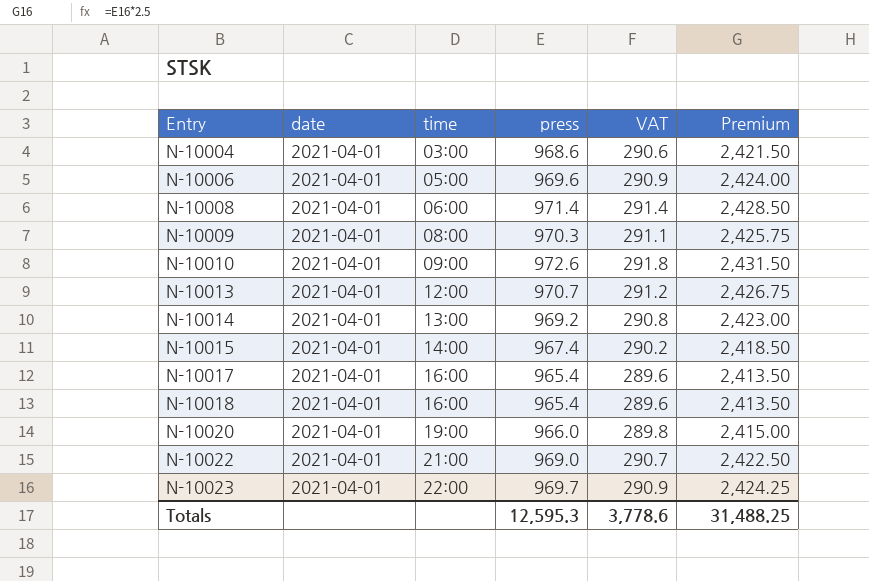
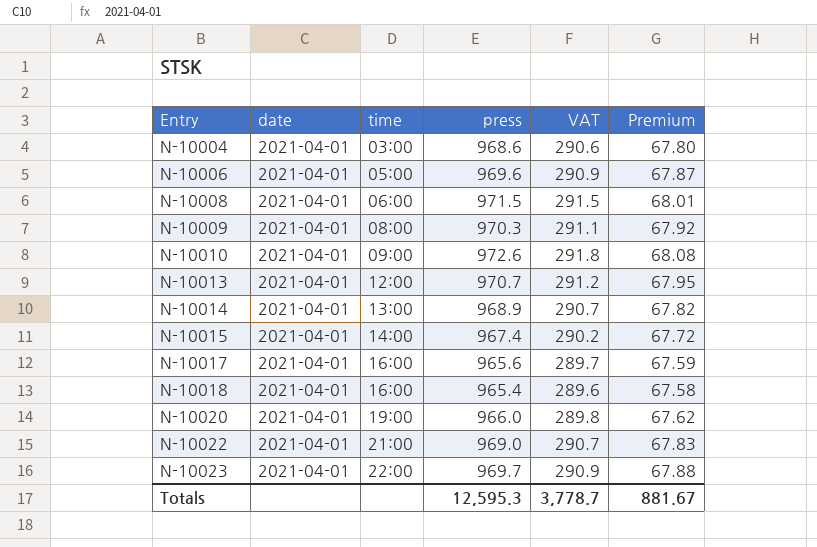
column Premium | formula: [press] * 2.5 -> [press] * 0.07
N-10008 | press: 971.4 -> 971.5
N-10008 | VAT: 291.4 -> 291.5
N-10014 | press: 969.2 -> 968.9
N-10014 | VAT: 290.8 -> 290.7
N-10017 | press: 965.4 -> 965.6
N-10017 | VAT: 289.6 -> 289.7
Totals | VAT: 3,778.6 -> 3,778.7
Totals | Premium: 31,488.25 -> 881.67

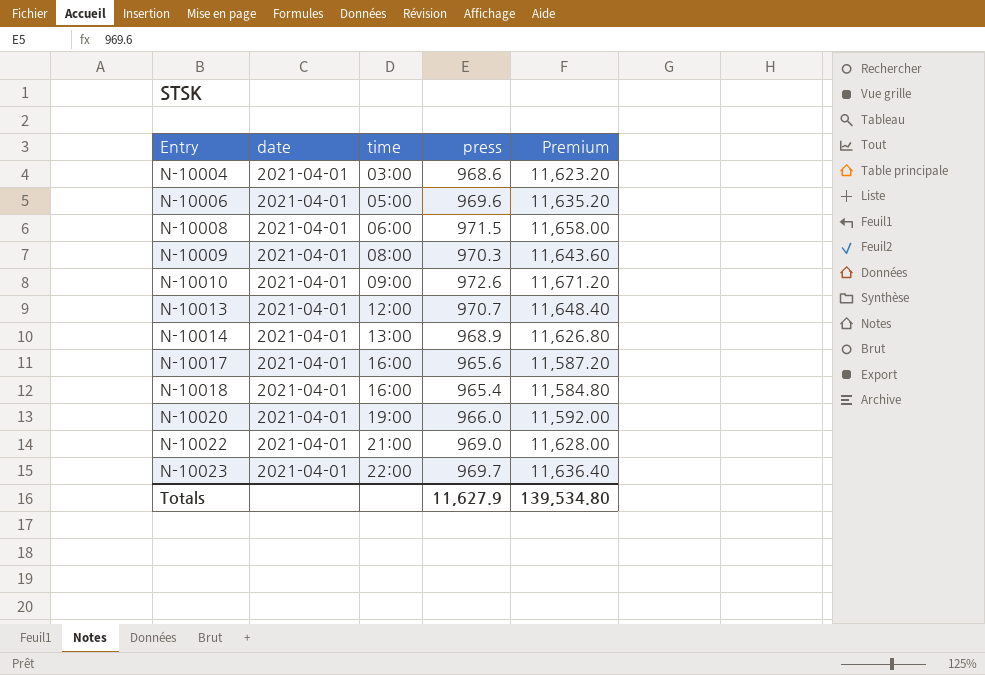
column VAT | formula: [press] * 0.3 -> none
column Premium | formula: [press] * 0.07 -> [press] * 12
row N-10015: 2021-04-01 | 14:00 | 967.4 | 290.2 | 67.72 -> none
Totals | press: 12,595.3 -> 11,627.9
Totals | Premium: 881.67 -> 139,534.80

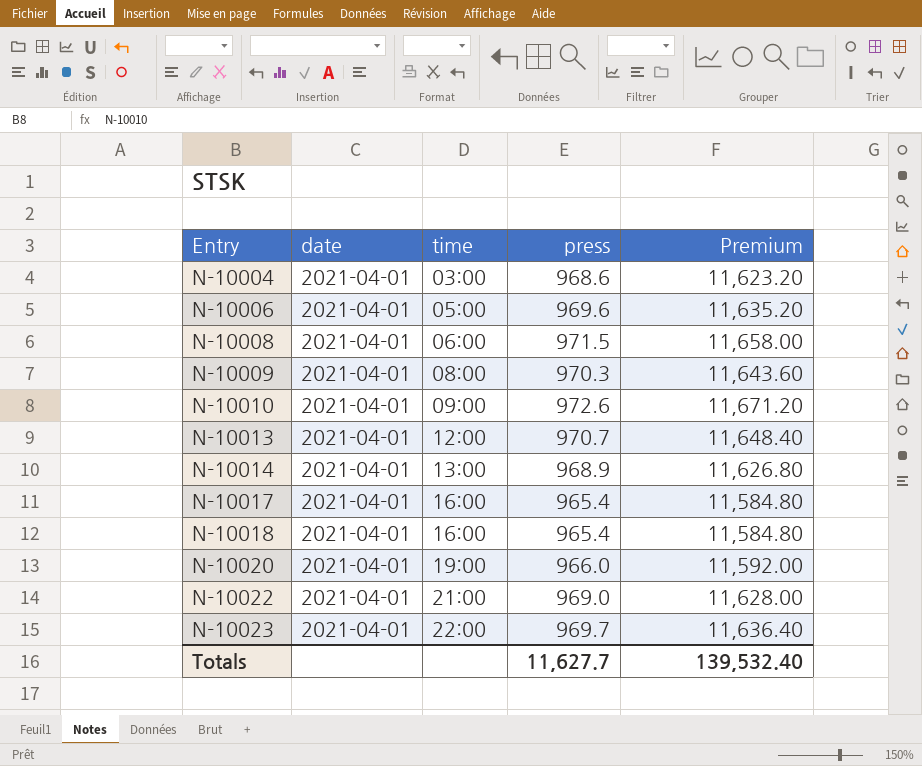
N-10017 | press: 965.6 -> 965.4
N-10017 | Premium: 11,587.20 -> 11,584.80
Totals | press: 11,627.9 -> 11,627.7
Totals | Premium: 139,534.80 -> 139,532.40

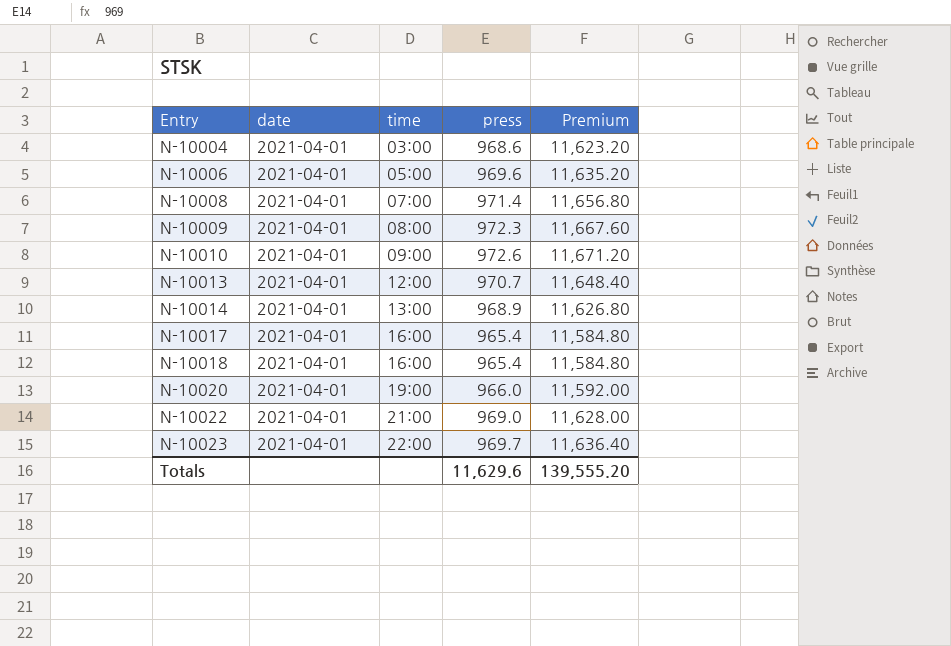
N-10008 | time: 06:00 -> 07:00
N-10008 | press: 971.5 -> 971.4
N-10008 | Premium: 11,658.00 -> 11,656.80
N-10009 | press: 970.3 -> 972.3
N-10009 | Premium: 11,643.60 -> 11,667.60
Totals | press: 11,627.7 -> 11,629.6
Totals | Premium: 139,532.40 -> 139,555.20

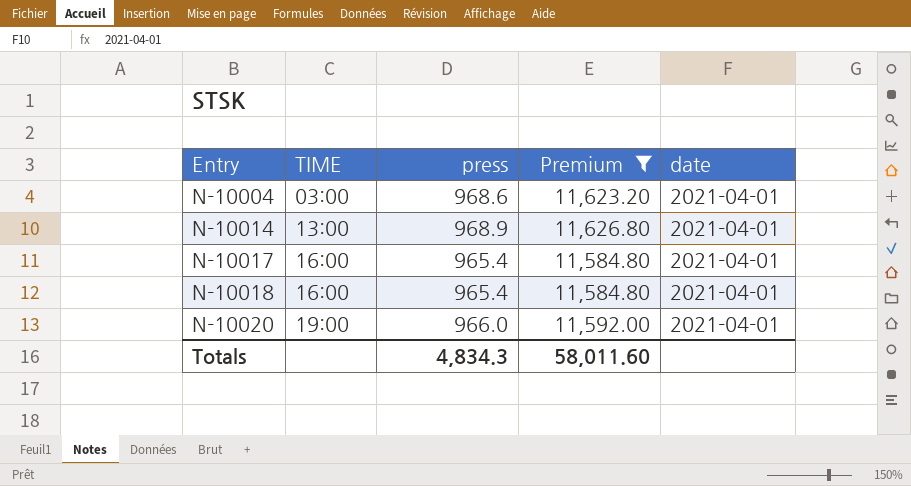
filter: none -> Premium <= 11,626.80
column name: time -> TIME
column date | position: 2 -> 5
Totals | press: 11,629.6 -> 4,834.3
Totals | Premium: 139,555.20 -> 58,011.60

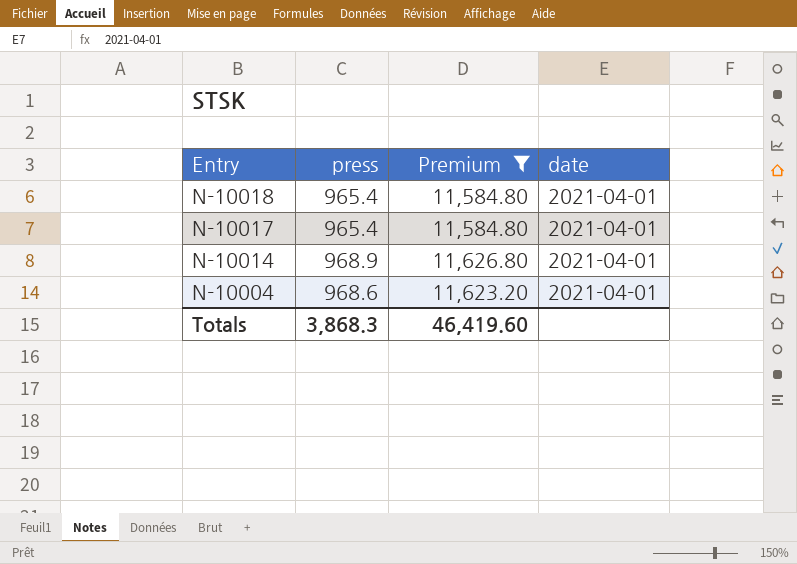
row order: Entry ascending -> Entry descending
column TIME | position: 2 -> none
row N-10020: 19:00 | 966.0 | 11,592.00 | 2021-04-01 -> none
Totals | press: 4,834.3 -> 3,868.3
Totals | Premium: 58,011.60 -> 46,419.60

